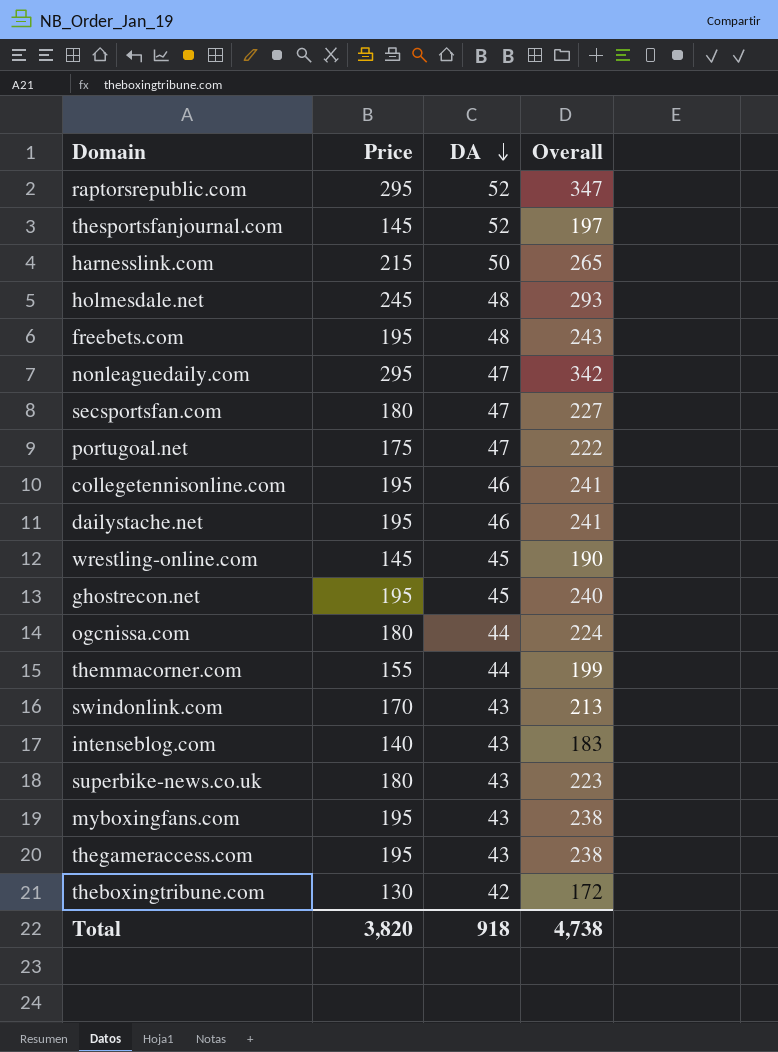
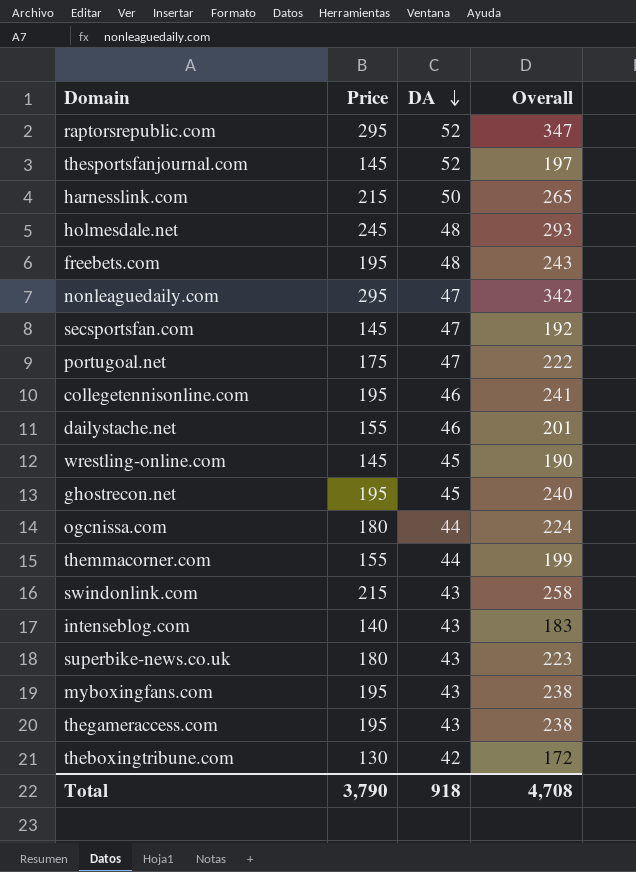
secsportsfan.com | Price: 180 -> 145
secsportsfan.com | Overall: 227 -> 192
dailystache.net | Price: 195 -> 155
dailystache.net | Overall: 241 -> 201
swindonlink.com | Price: 170 -> 215
swindonlink.com | Overall: 213 -> 258
Total | Price: 3,820 -> 3,790
Total | Overall: 4,738 -> 4,708

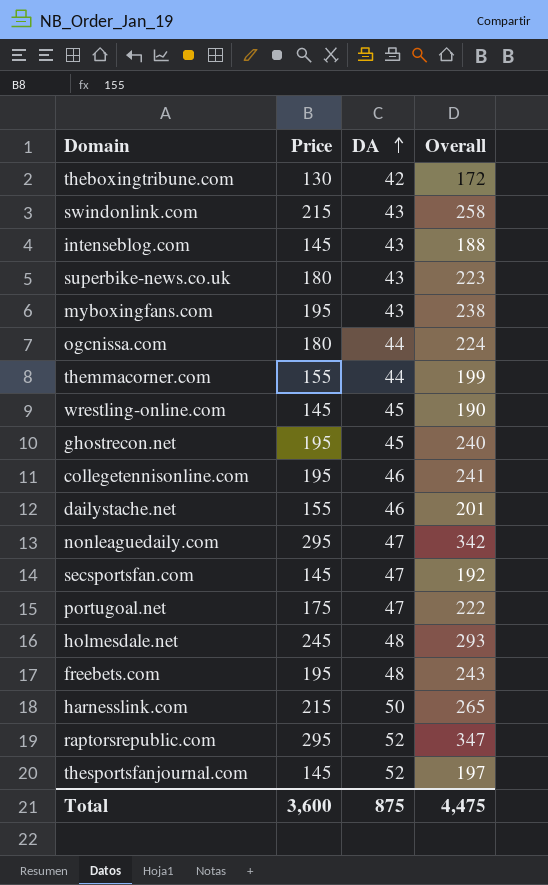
row order: DA descending -> DA ascending
row thegameraccess.com: 195 | 43 | 238 -> none
intenseblog.com | Price: 140 -> 145
intenseblog.com | Overall: 183 -> 188
Total | Price: 3,790 -> 3,600
Total | DA: 918 -> 875
Total | Overall: 4,708 -> 4,475

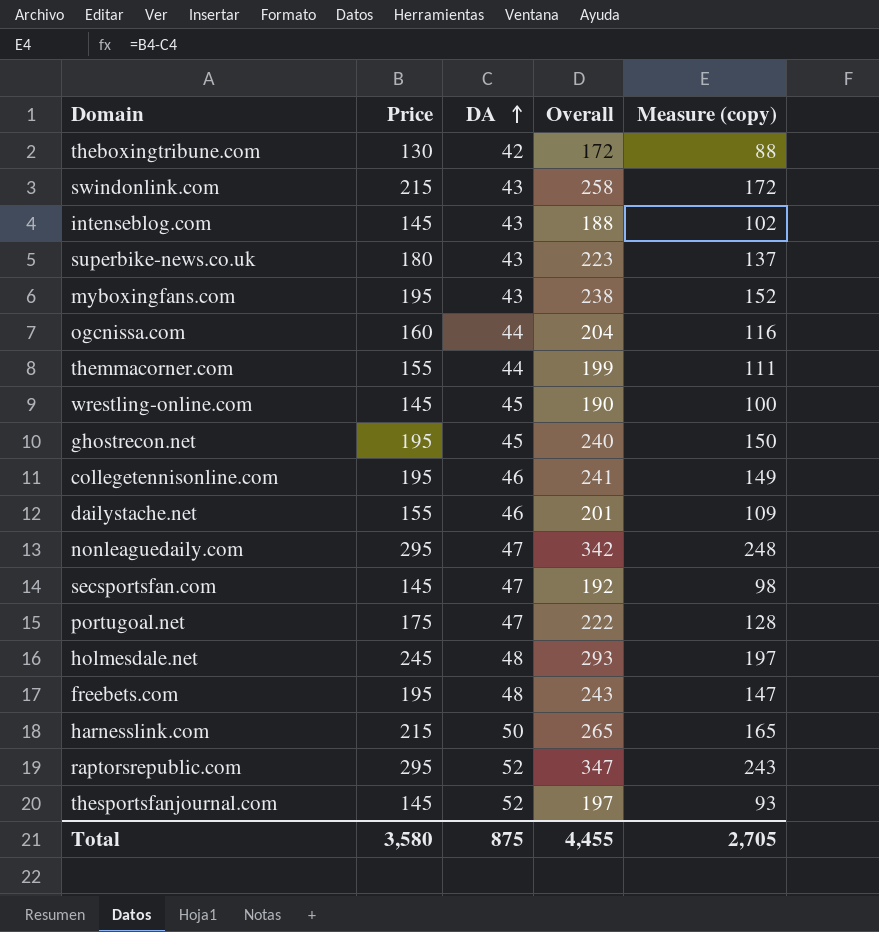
column Measure (copy) | formula: none -> [Price] - [DA]
ogcnissa.com | Price: 180 -> 160
ogcnissa.com | Overall: 224 -> 204
Total | Price: 3,600 -> 3,580
Total | Overall: 4,475 -> 4,455

